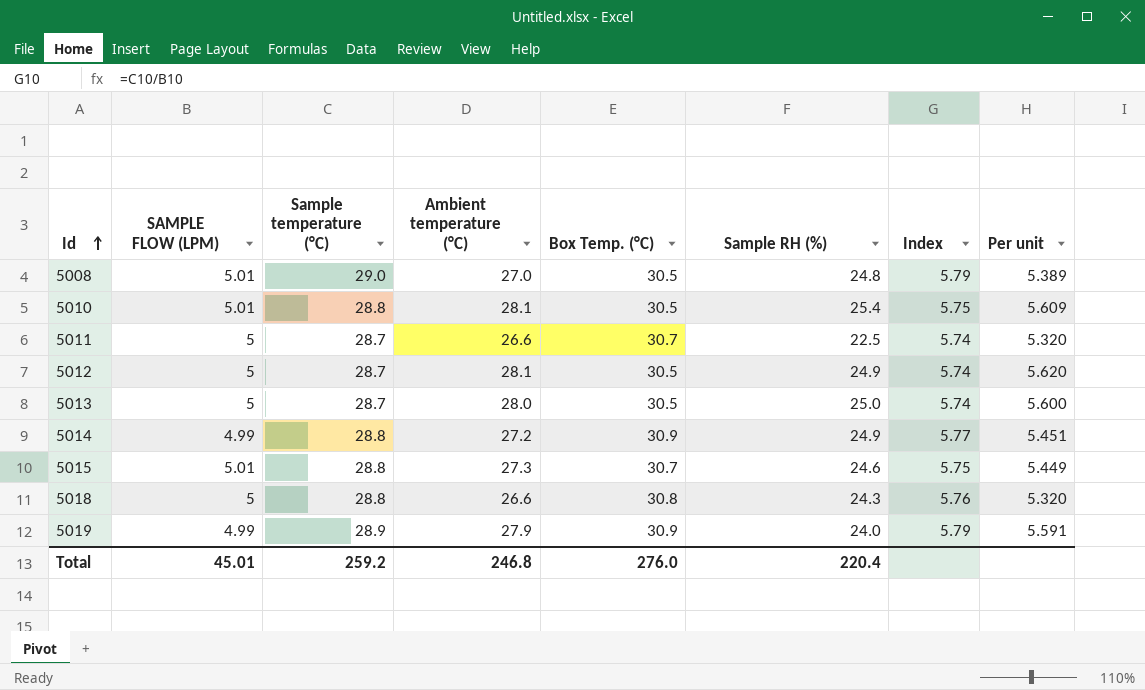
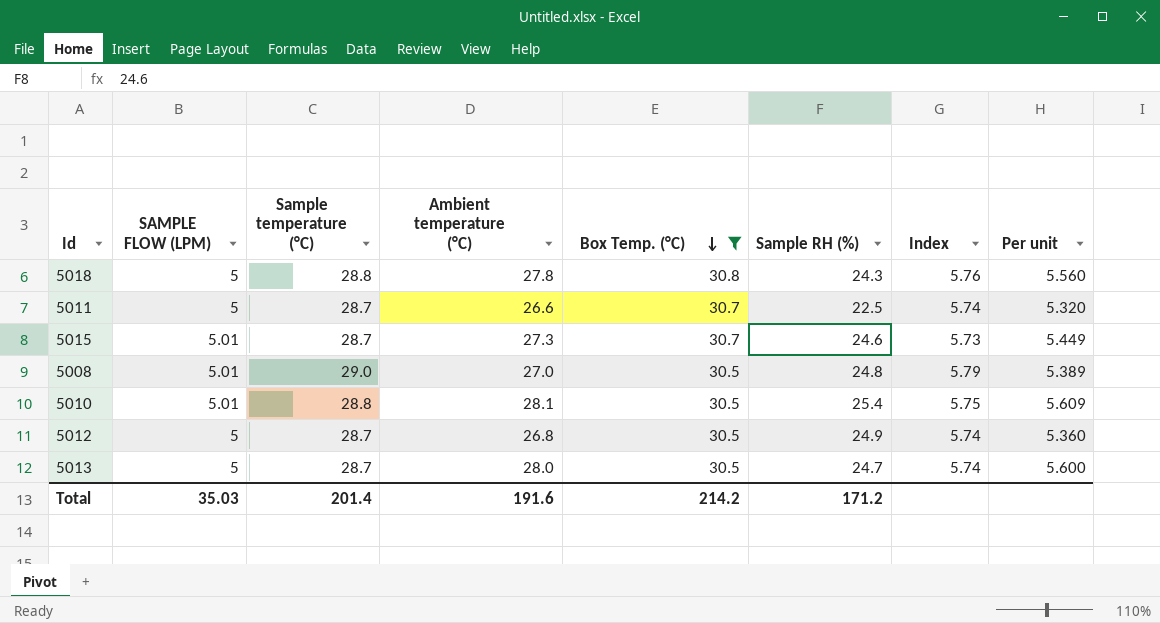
filter: none -> Box Temp. (°C) != 30.9
row order: Id ascending -> Box Temp. (°C) descending
5018 | Ambient temperature (°C): 26.6 -> 27.8
5018 | Per unit: 5.320 -> 5.560
5015 | Sample temperature (°C): 28.8 -> 28.7
5015 | Index: 5.75 -> 5.73
5012 | Ambient temperature (°C): 28.1 -> 26.8
5012 | Per unit: 5.620 -> 5.360
5013 | Sample RH (%): 25.0 -> 24.7
Total | SAMPLE FLOW (LPM): 45.01 -> 35.03
Total | Sample temperature (°C): 259.2 -> 201.4
Total | Ambient temperature (°C): 246.8 -> 191.6
Total | Box Temp. (°C): 276.0 -> 214.2
Total | Sample RH (%): 220.4 -> 171.2

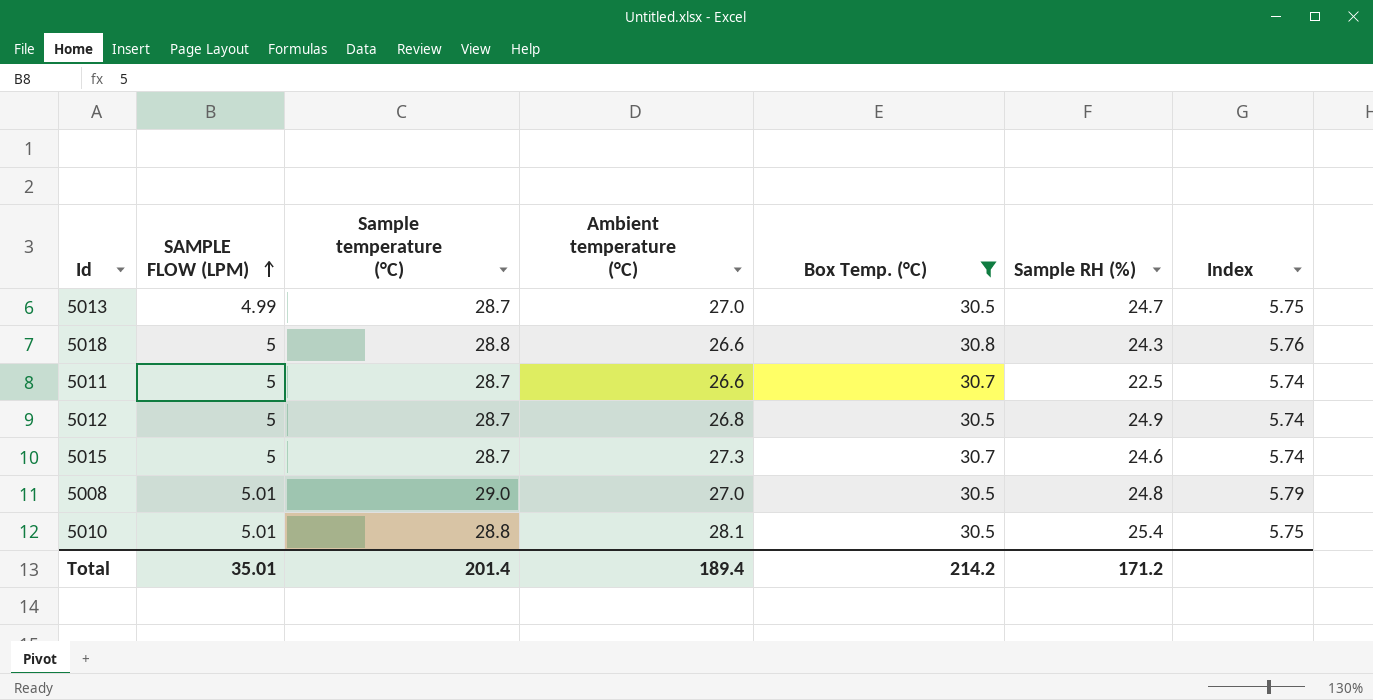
row order: Box Temp. (°C) descending -> SAMPLE FLOW (LPM) ascending
column Per unit | formula: [Ambient temperature (°C)] / [SAMPLE FLOW (LPM)] -> none
5013 | SAMPLE FLOW (LPM): 5 -> 4.99
5013 | Ambient temperature (°C): 28.0 -> 27.0
5013 | Index: 5.74 -> 5.75
5018 | Ambient temperature (°C): 27.8 -> 26.6
5015 | SAMPLE FLOW (LPM): 5.01 -> 5
5015 | Index: 5.73 -> 5.74
Total | SAMPLE FLOW (LPM): 35.03 -> 35.01
Total | Ambient temperature (°C): 191.6 -> 189.4

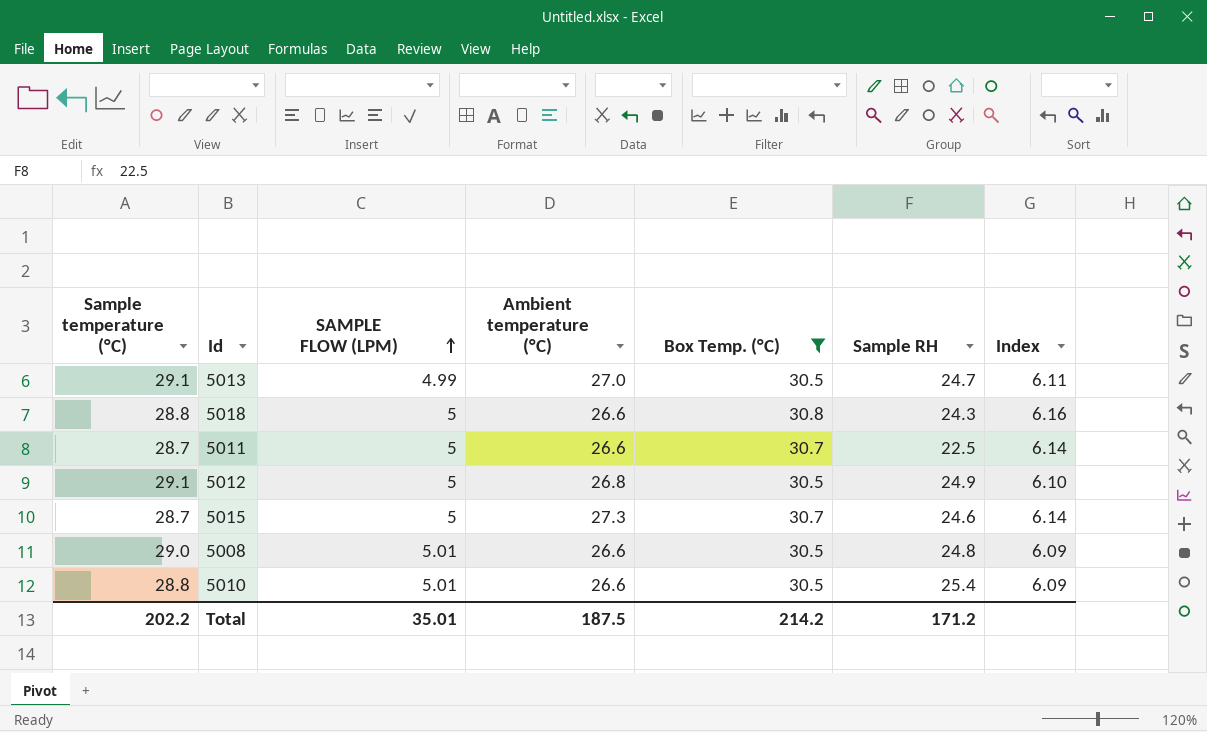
column Sample temperature (°C) | position: 3 -> 1
column name: Sample RH (%) -> Sample RH
column Index | formula: [Sample temperature (°C)] / [SAMPLE FLOW (LPM)] -> [Box Temp. (°C)] / [SAMPLE FLOW (LPM)]
5013 | Sample temperature (°C): 28.7 -> 29.1
5012 | Sample temperature (°C): 28.7 -> 29.1
5008 | Ambient temperature (°C): 27.0 -> 26.6
5010 | Ambient temperature (°C): 28.1 -> 26.6
Total | Sample temperature (°C): 201.4 -> 202.2
Total | Ambient temperature (°C): 189.4 -> 187.5

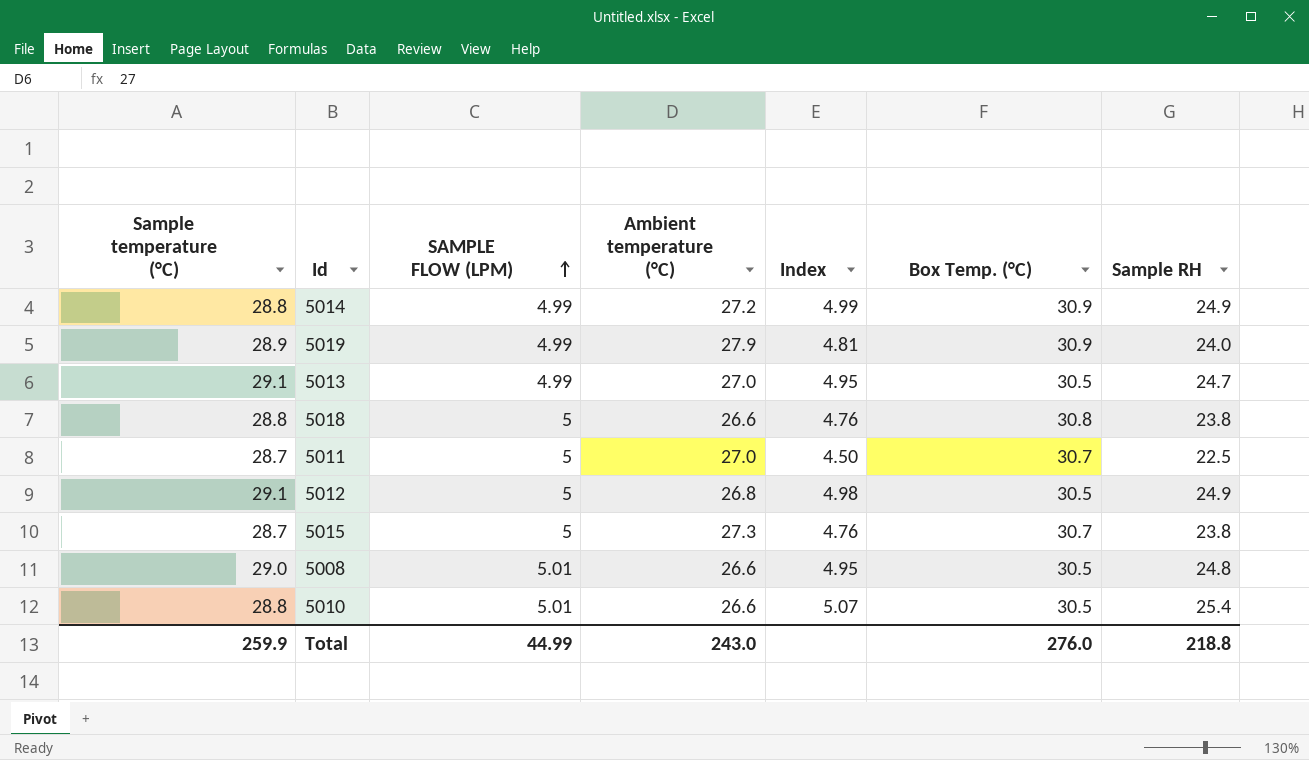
filter: Box Temp. (°C) != 30.9 -> none
column Index | formula: [Box Temp. (°C)] / [SAMPLE FLOW (LPM)] -> [Sample RH] / [SAMPLE FLOW (LPM)]
column Index | position: 7 -> 5
5018 | Sample RH: 24.3 -> 23.8
5011 | Ambient temperature (°C): 26.6 -> 27.0
5015 | Sample RH: 24.6 -> 23.8
Total | Sample temperature (°C): 202.2 -> 259.9
Total | SAMPLE FLOW (LPM): 35.01 -> 44.99
Total | Ambient temperature (°C): 187.5 -> 243.0
Total | Box Temp. (°C): 214.2 -> 276.0
Total | Sample RH: 171.2 -> 218.8

